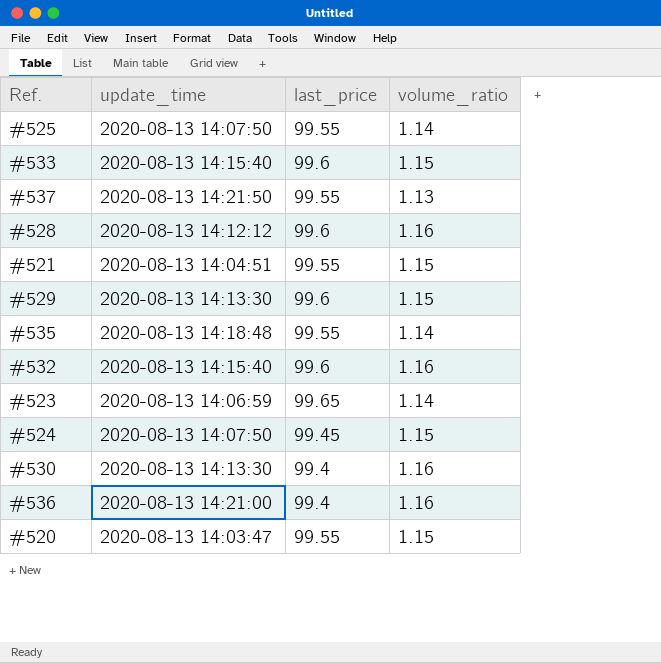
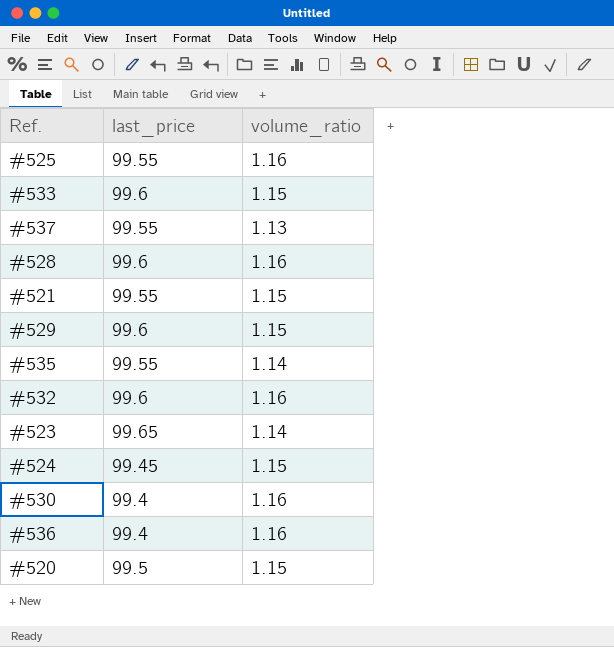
column update_time | position: 2 -> none
#525 | volume_ratio: 1.14 -> 1.16
#520 | last_price: 99.55 -> 99.5

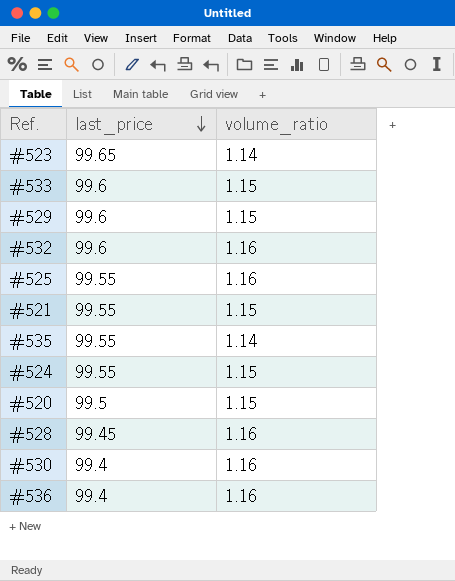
row order: none -> last_price descending
row #537: 99.55 | 1.13 -> none
#524 | last_price: 99.45 -> 99.55
#528 | last_price: 99.6 -> 99.45

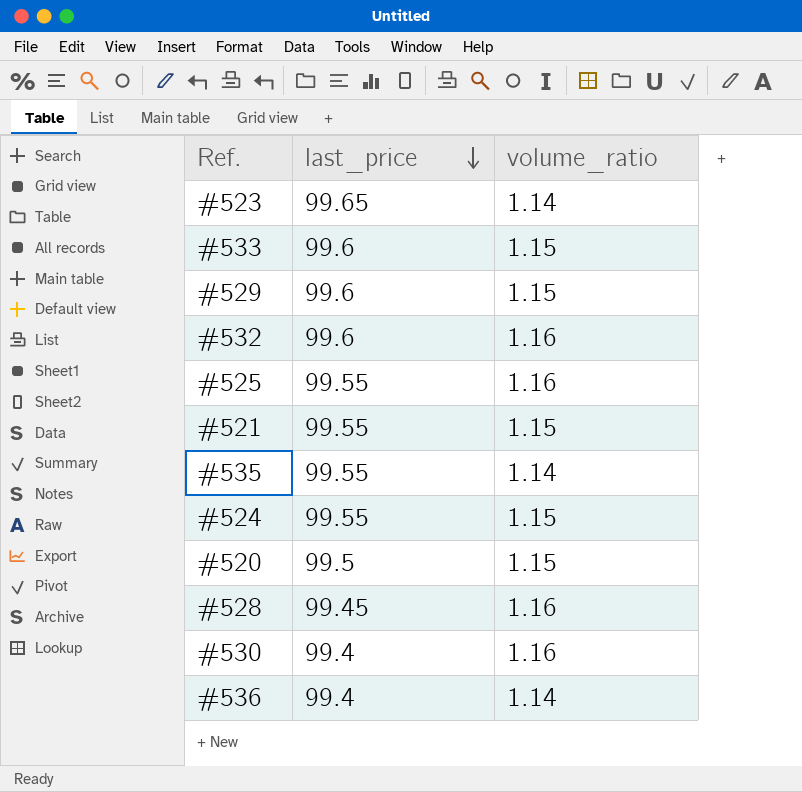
#536 | volume_ratio: 1.16 -> 1.14

